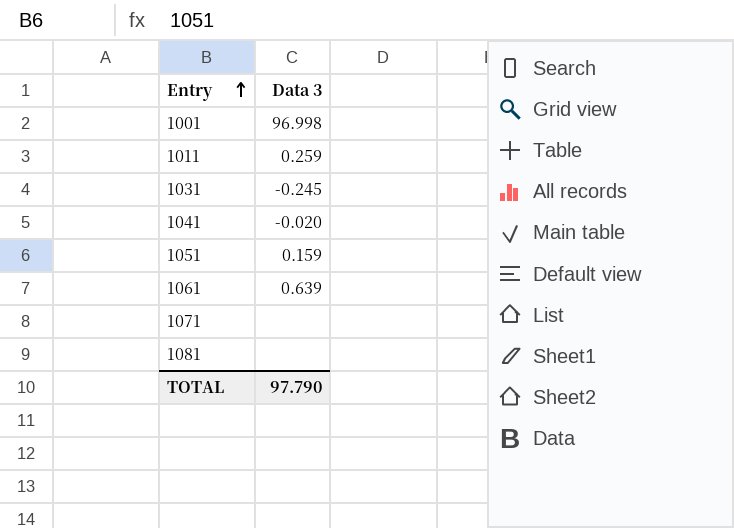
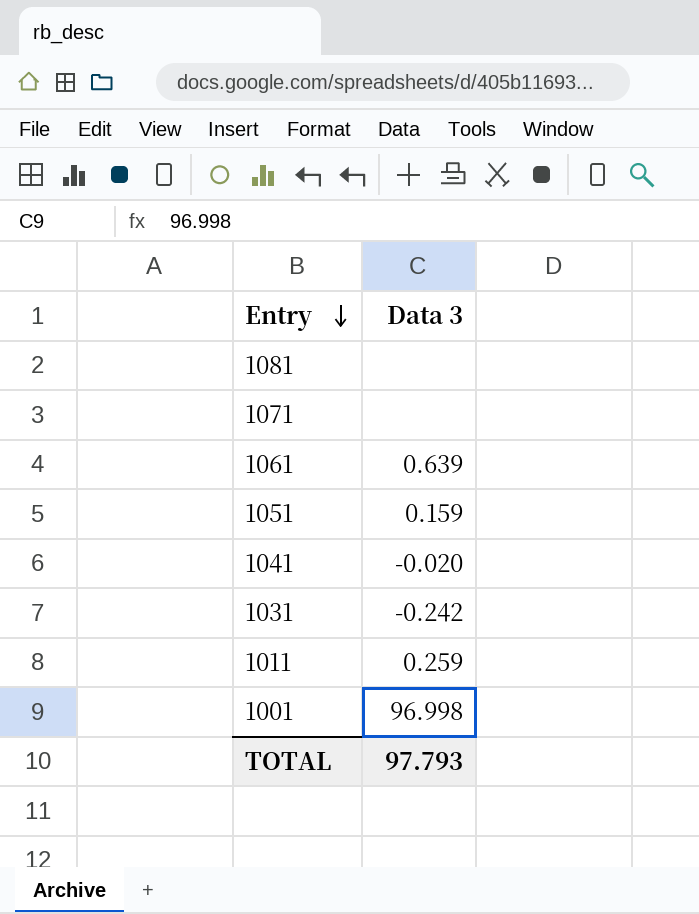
row order: Entry ascending -> Entry descending
1031 | Data 3: -0.245 -> -0.242
TOTAL | Data 3: 97.790 -> 97.793

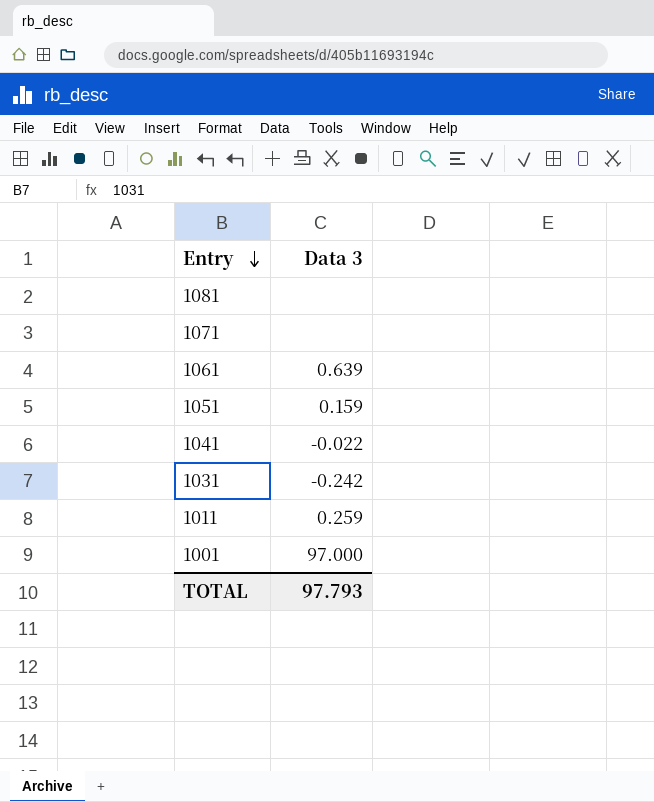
1041 | Data 3: -0.020 -> -0.022
1001 | Data 3: 96.998 -> 97.000

